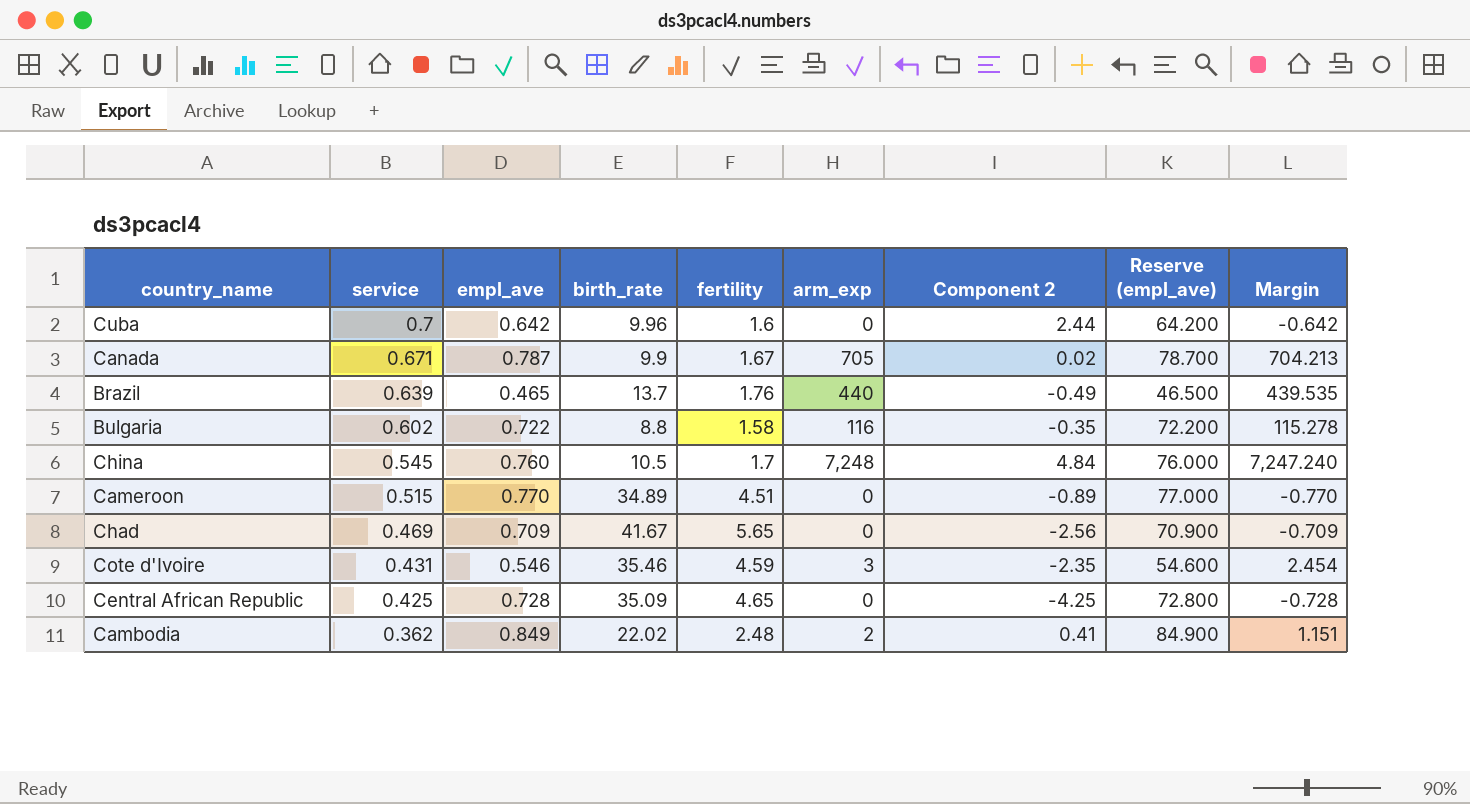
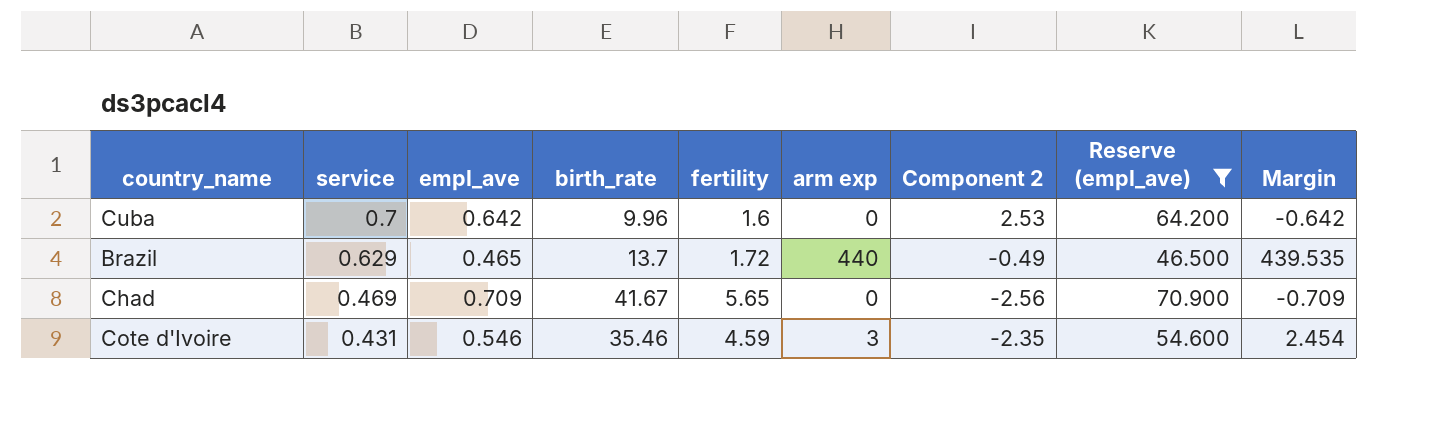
filter: none -> Reserve (empl_ave) <= 70.900
column name: arm_exp -> arm exp
Cuba | Component 2: 2.44 -> 2.53
Brazil | service: 0.639 -> 0.629
Brazil | fertility: 1.76 -> 1.72

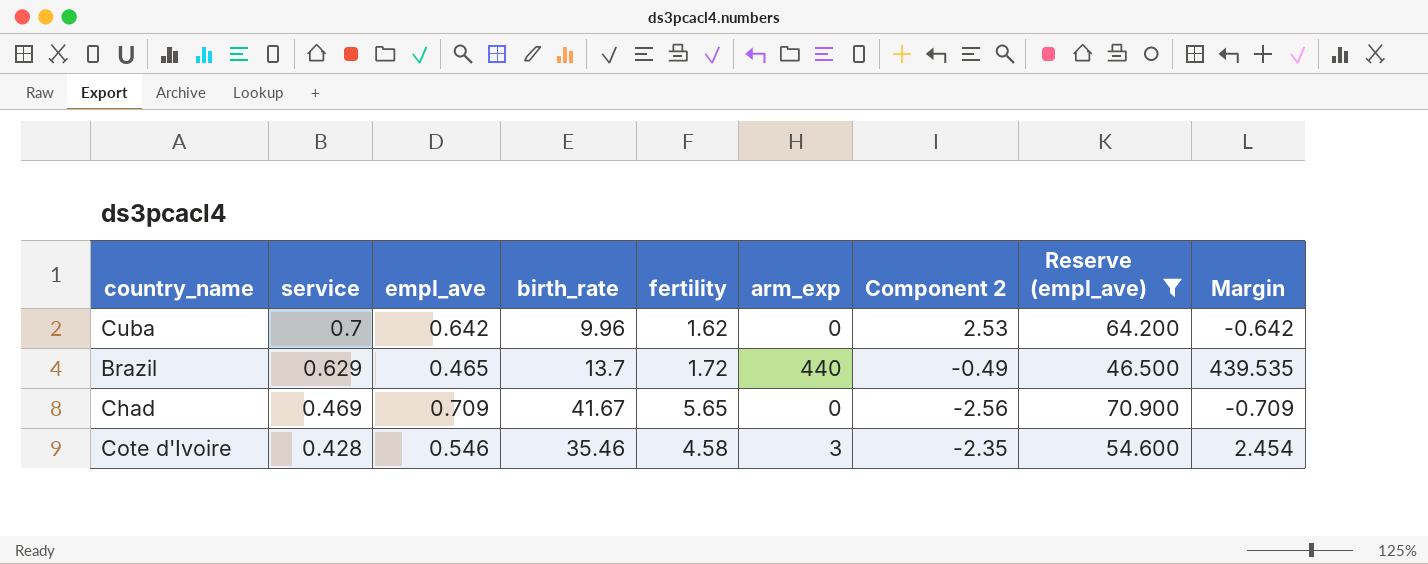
column name: arm exp -> arm_exp
Cuba | fertility: 1.6 -> 1.62
Cote d'Ivoire | service: 0.431 -> 0.428
Cote d'Ivoire | fertility: 4.59 -> 4.58

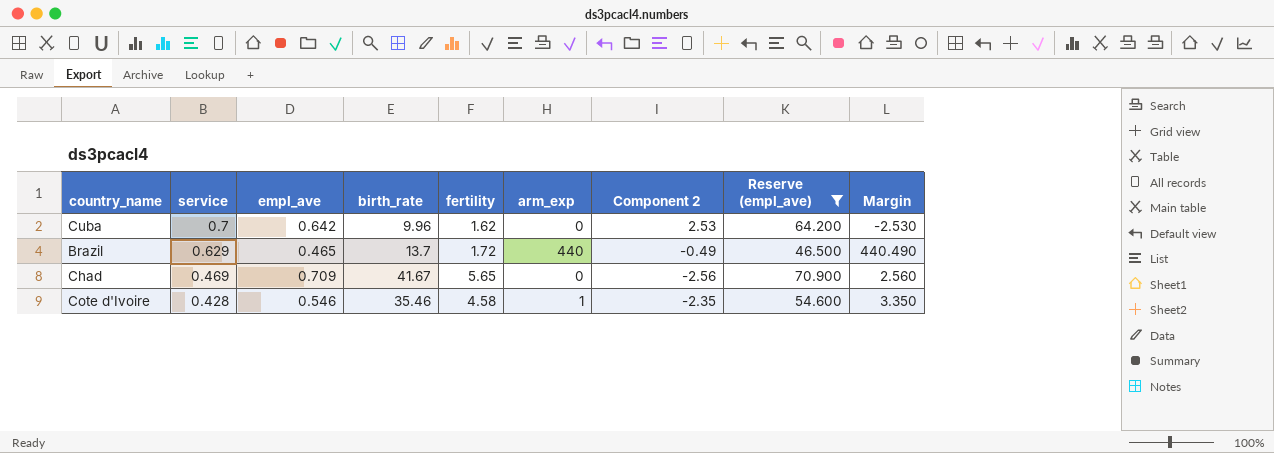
column Margin | formula: [arm_exp] - [empl_ave] -> [arm_exp] - [Component 2]
Cote d'Ivoire | arm_exp: 3 -> 1

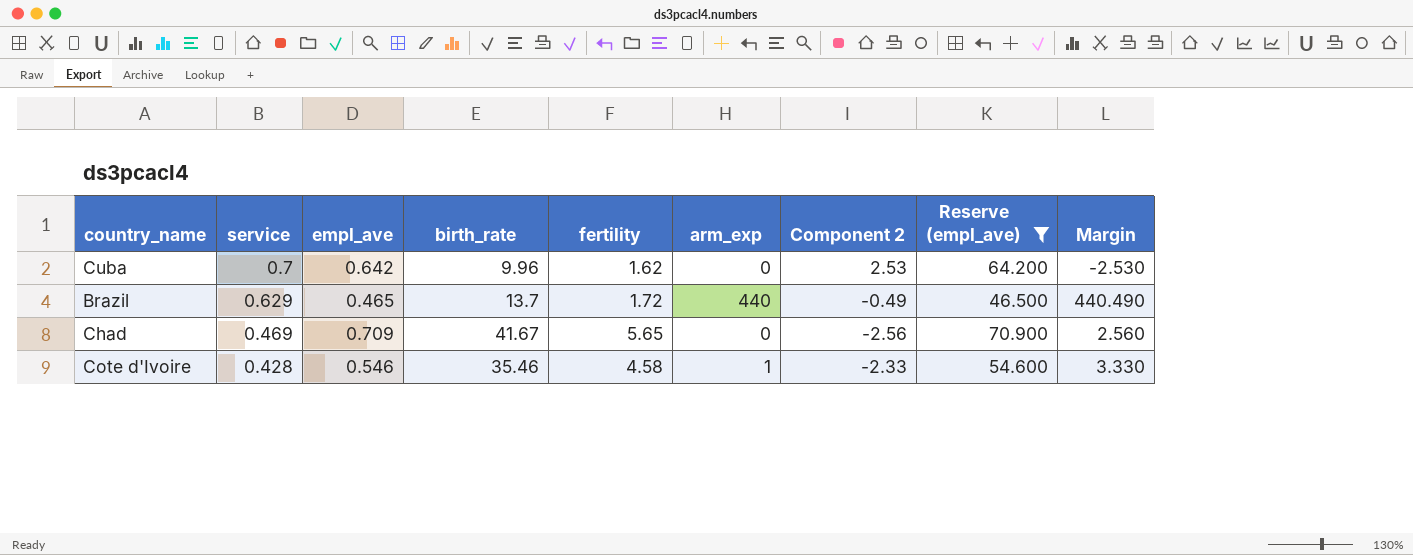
Cote d'Ivoire | Component 2: -2.35 -> -2.33
Cote d'Ivoire | Margin: 3.350 -> 3.330

